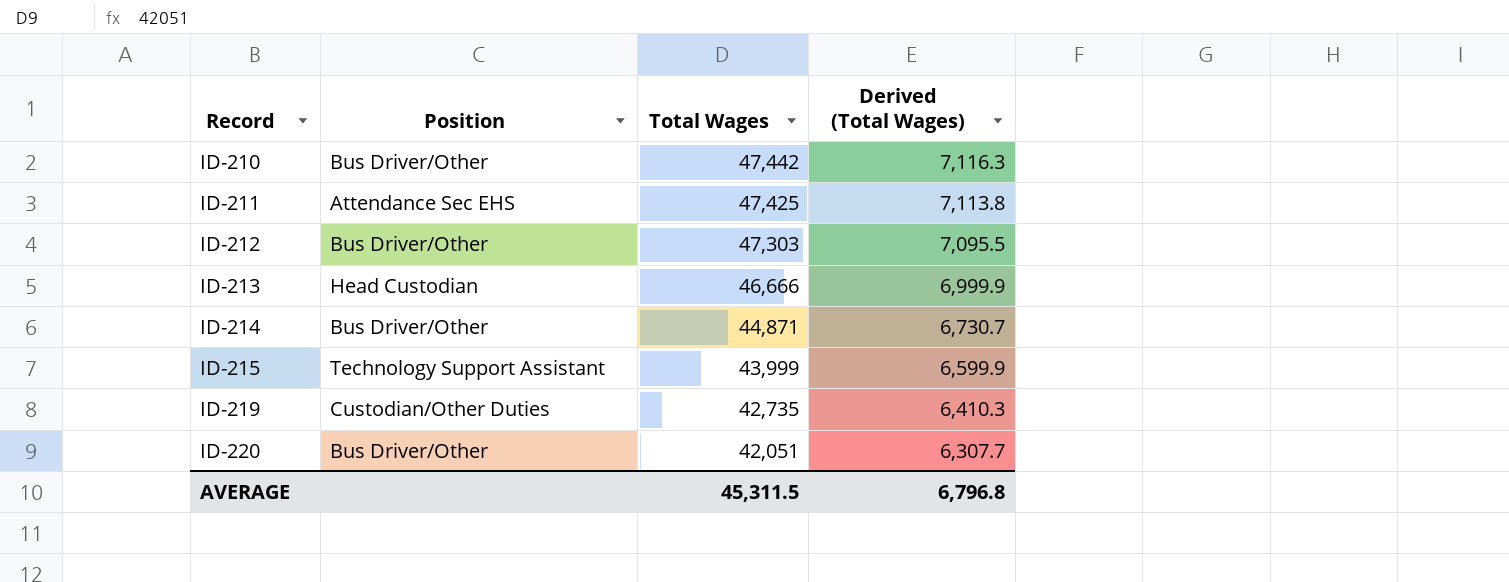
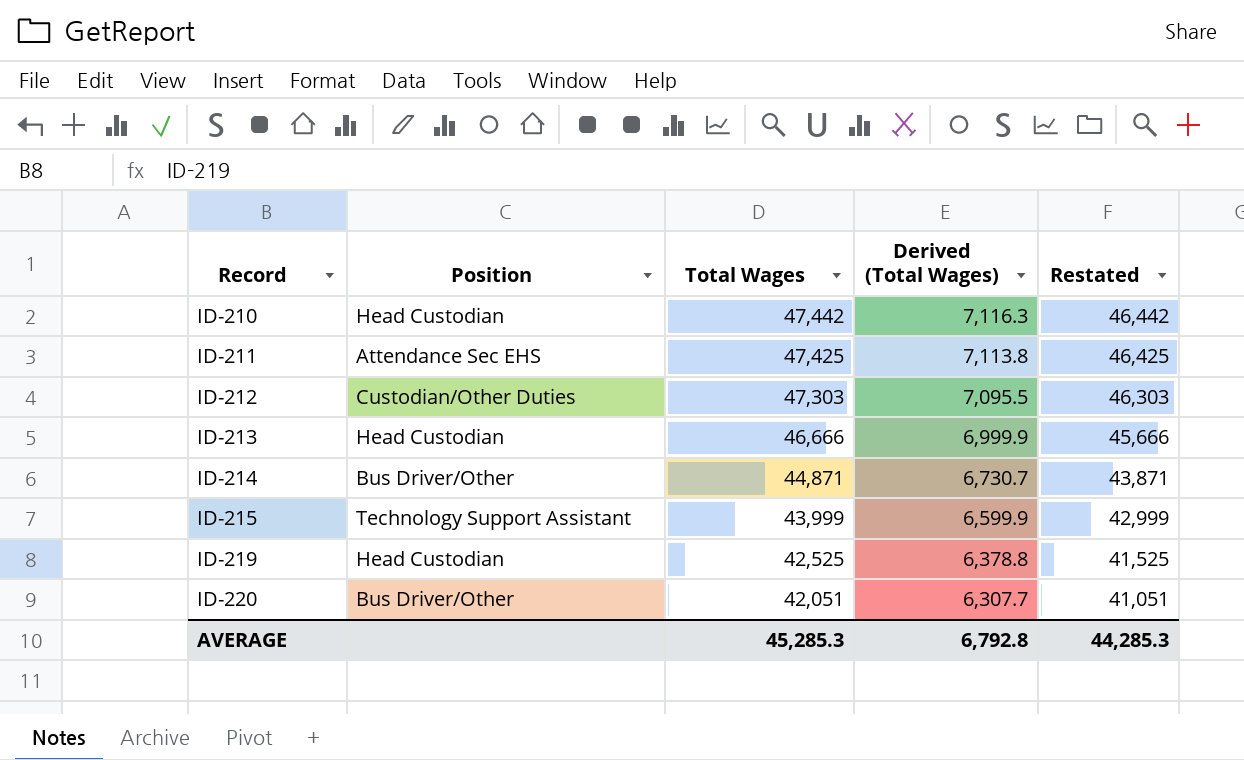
column Restated | formula: none -> [Total Wages] - 1000
ID-210 | Position: Bus Driver/Other -> Head Custodian
ID-212 | Position: Bus Driver/Other -> Custodian/Other Duties
ID-219 | Position: Custodian/Other Duties -> Head Custodian
ID-219 | Total Wages: 42,735 -> 42,525
ID-219 | Derived (Total Wages): 6,410.3 -> 6,378.8
AVERAGE | Total Wages: 45,311.5 -> 45,285.3
AVERAGE | Derived (Total Wages): 6,796.8 -> 6,792.8

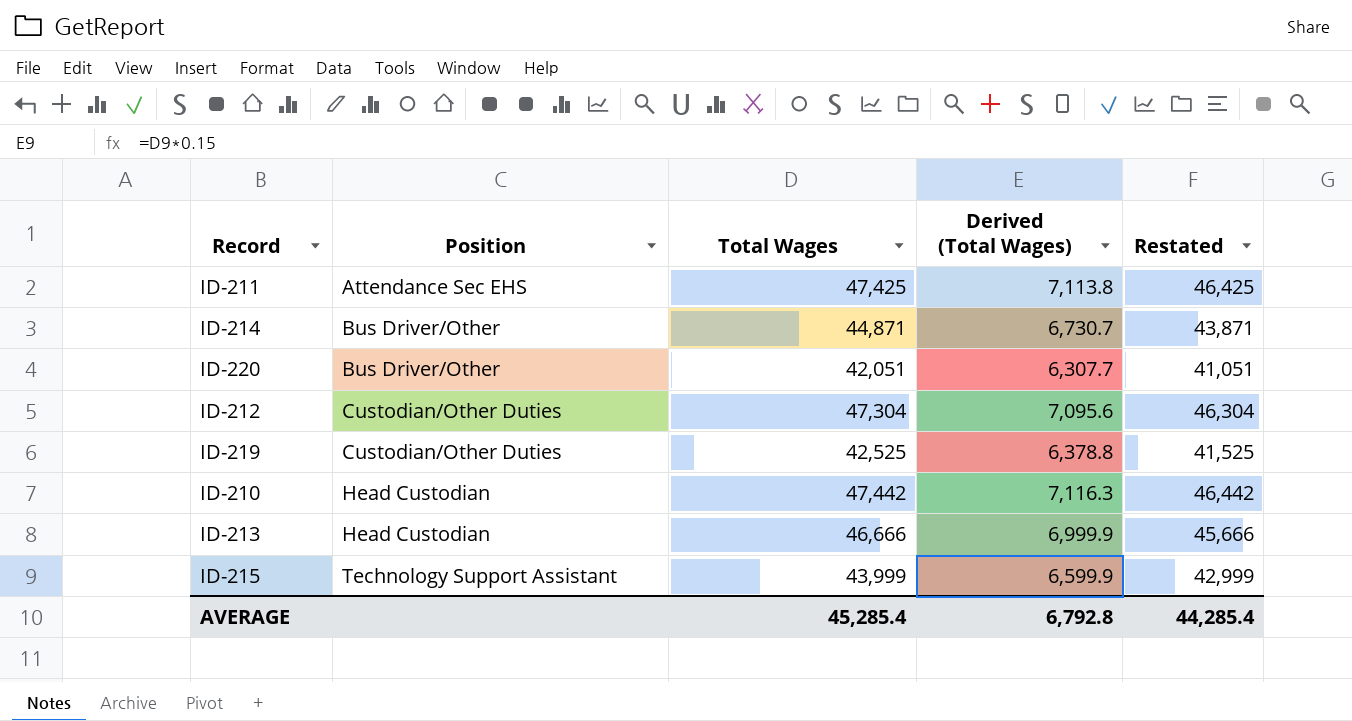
row order: Record ascending -> Position ascending
ID-212 | Total Wages: 47,303 -> 47,304
ID-212 | Derived (Total Wages): 7,095.5 -> 7,095.6
ID-212 | Restated: 46,303 -> 46,304
ID-219 | Position: Head Custodian -> Custodian/Other Duties
AVERAGE | Total Wages: 45,285.3 -> 45,285.4
AVERAGE | Restated: 44,285.3 -> 44,285.4

